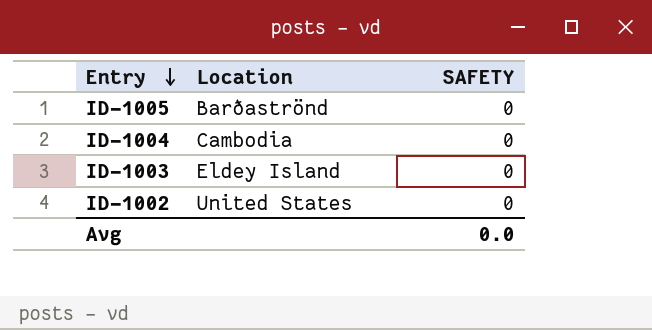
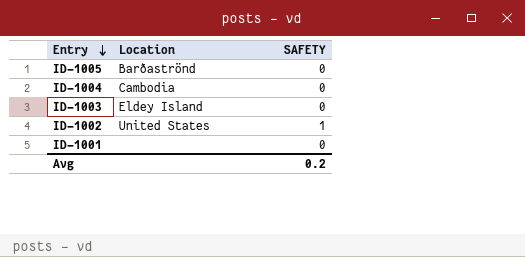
ID-1002 | SAFETY: 0 -> 1
row ID-1001: none -> none | 0
Avg | SAFETY: 0.0 -> 0.2

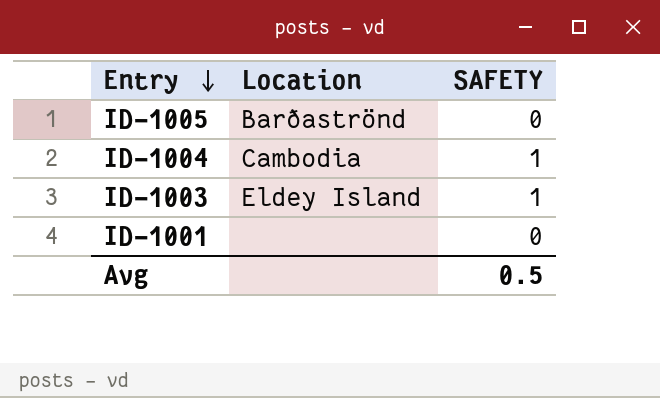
row ID-1002: United States | 1 -> none
ID-1004 | SAFETY: 0 -> 1
ID-1003 | SAFETY: 0 -> 1
Avg | SAFETY: 0.2 -> 0.5

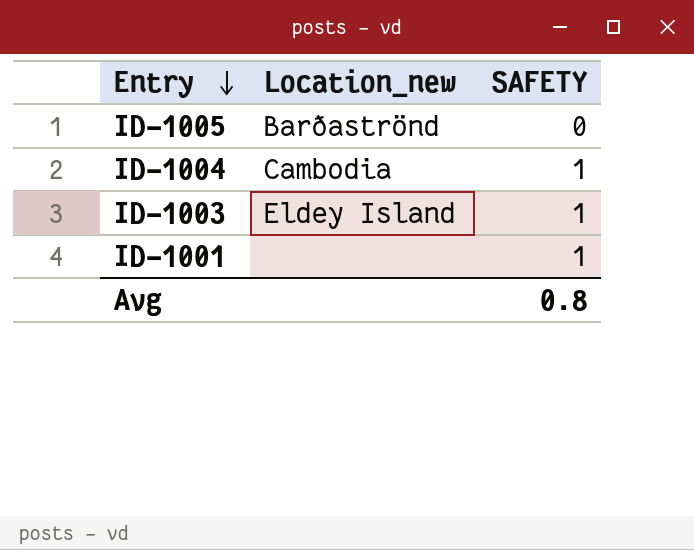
column name: Location -> Location_new
ID-1001 | SAFETY: 0 -> 1
Avg | SAFETY: 0.5 -> 0.8

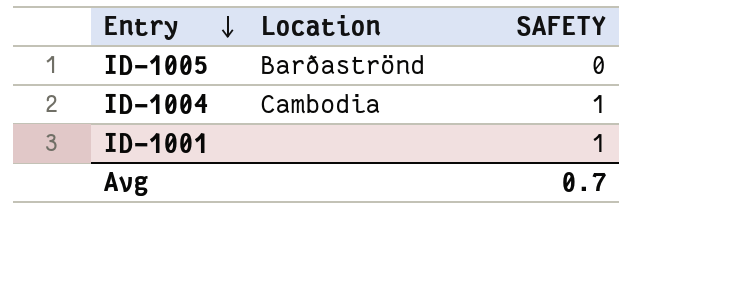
column name: Location_new -> Location
row ID-1003: Eldey Island | 1 -> none
Avg | SAFETY: 0.8 -> 0.7

